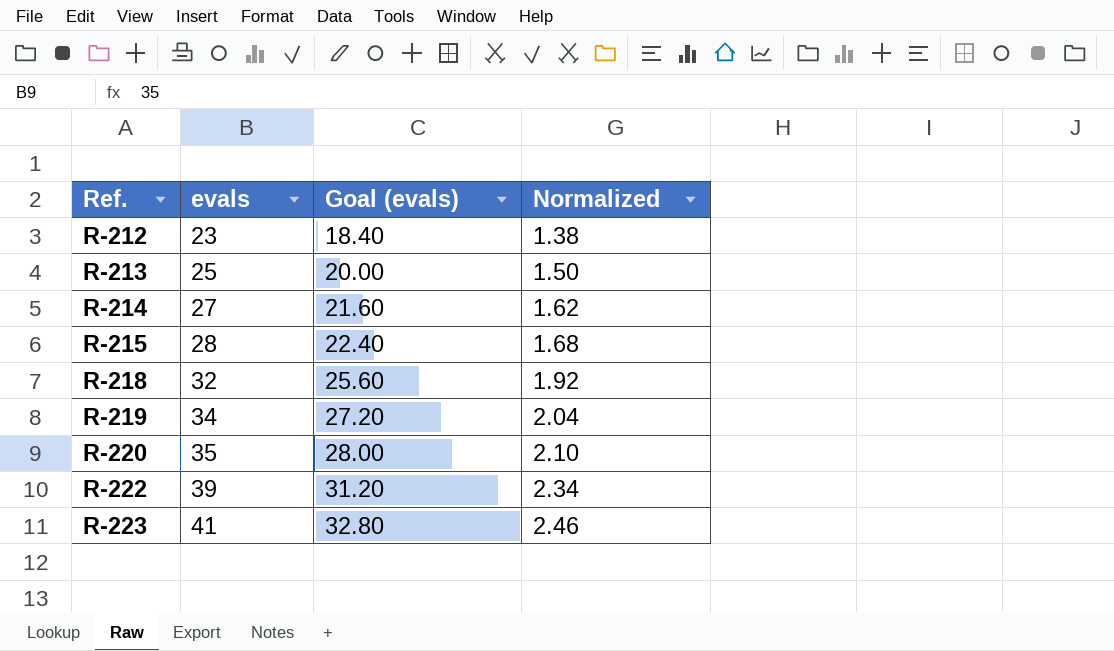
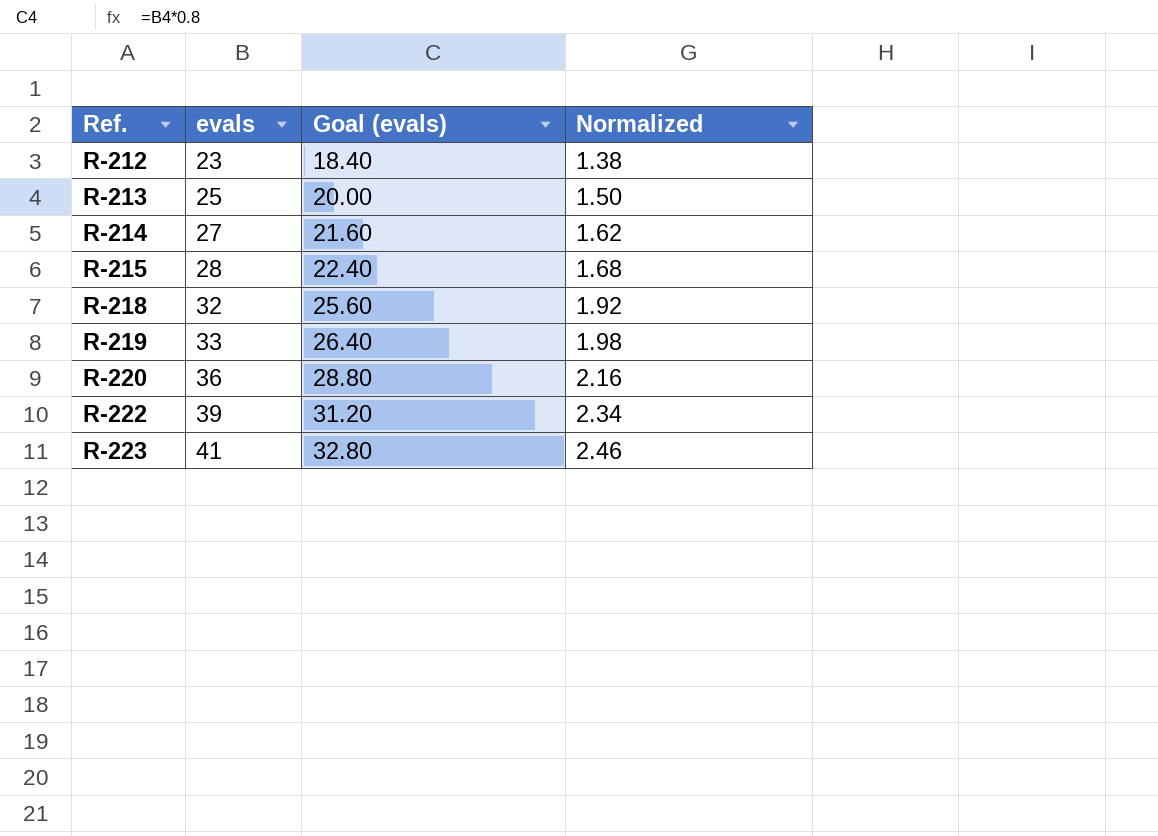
R-219 | evals: 34 -> 33
R-219 | Goal (evals): 27.20 -> 26.40
R-219 | Normalized: 2.04 -> 1.98
R-220 | evals: 35 -> 36
R-220 | Goal (evals): 28.00 -> 28.80
R-220 | Normalized: 2.10 -> 2.16

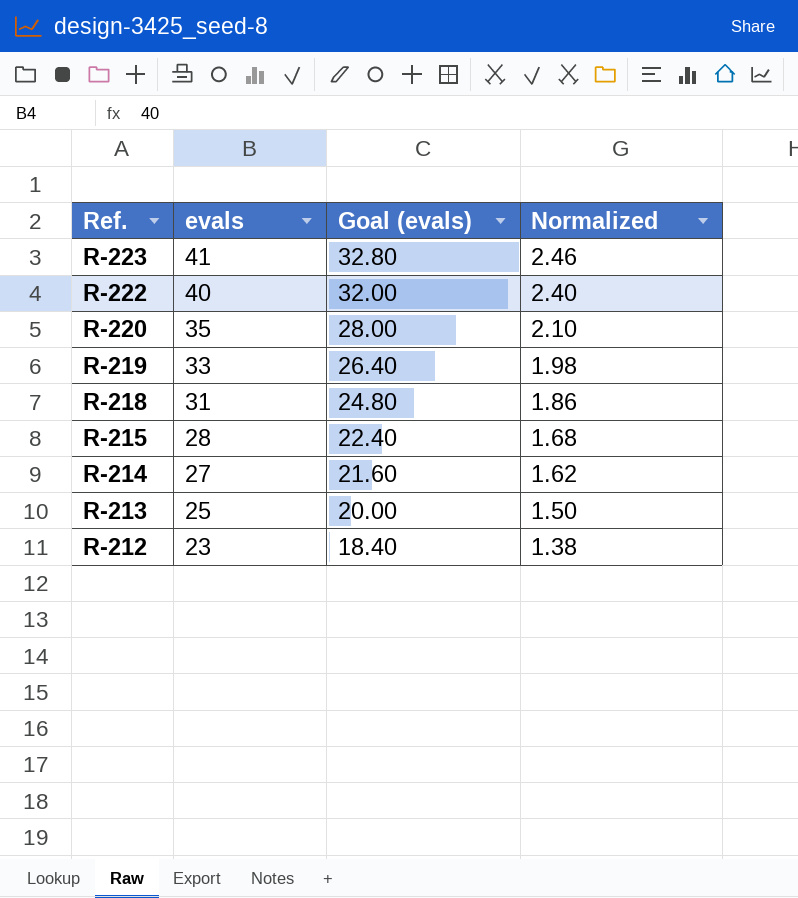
row order: Ref. ascending -> Ref. descending
R-222 | evals: 39 -> 40
R-222 | Goal (evals): 31.20 -> 32.00
R-222 | Normalized: 2.34 -> 2.40
R-220 | evals: 36 -> 35
R-220 | Goal (evals): 28.80 -> 28.00
R-220 | Normalized: 2.16 -> 2.10
R-218 | evals: 32 -> 31
R-218 | Goal (evals): 25.60 -> 24.80
R-218 | Normalized: 1.92 -> 1.86

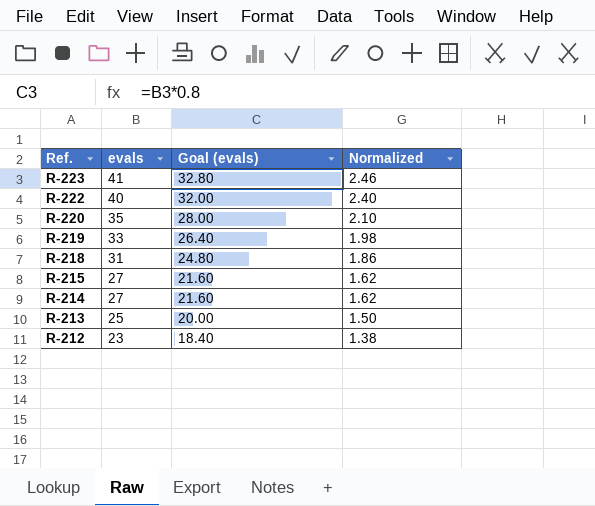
R-215 | evals: 28 -> 27
R-215 | Goal (evals): 22.40 -> 21.60
R-215 | Normalized: 1.68 -> 1.62

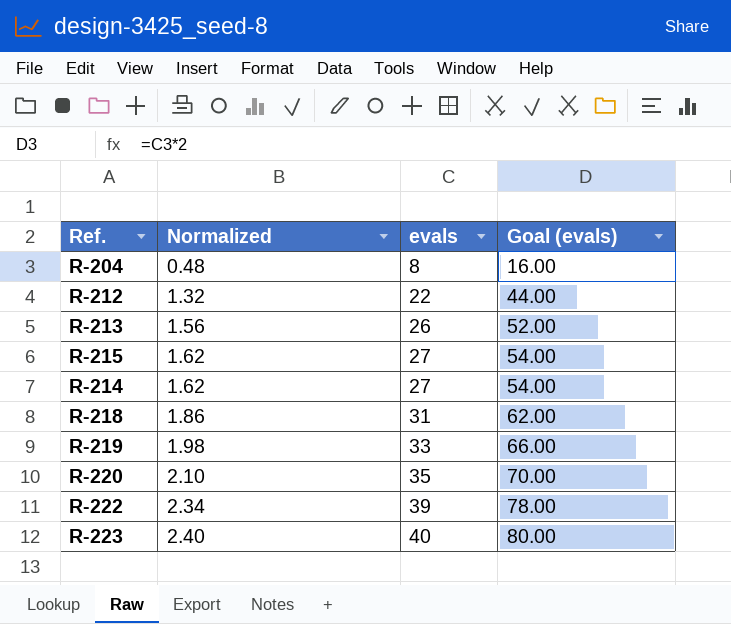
row order: Ref. descending -> Normalized ascending
column Normalized | position: 4 -> 2
column Goal (evals) | formula: [evals] * 0.8 -> [evals] * 2
row R-204: none -> 0.48 | 8 | 16.00
R-212 | Normalized: 1.38 -> 1.32
R-212 | evals: 23 -> 22
R-213 | Normalized: 1.50 -> 1.56
R-213 | evals: 25 -> 26
R-222 | Normalized: 2.40 -> 2.34
R-222 | evals: 40 -> 39
R-223 | Normalized: 2.46 -> 2.40
R-223 | evals: 41 -> 40

